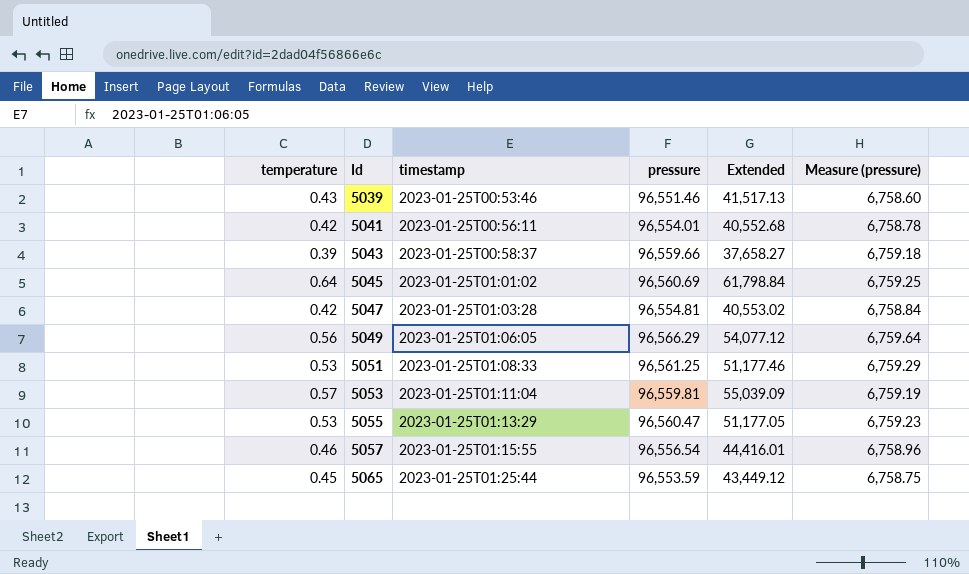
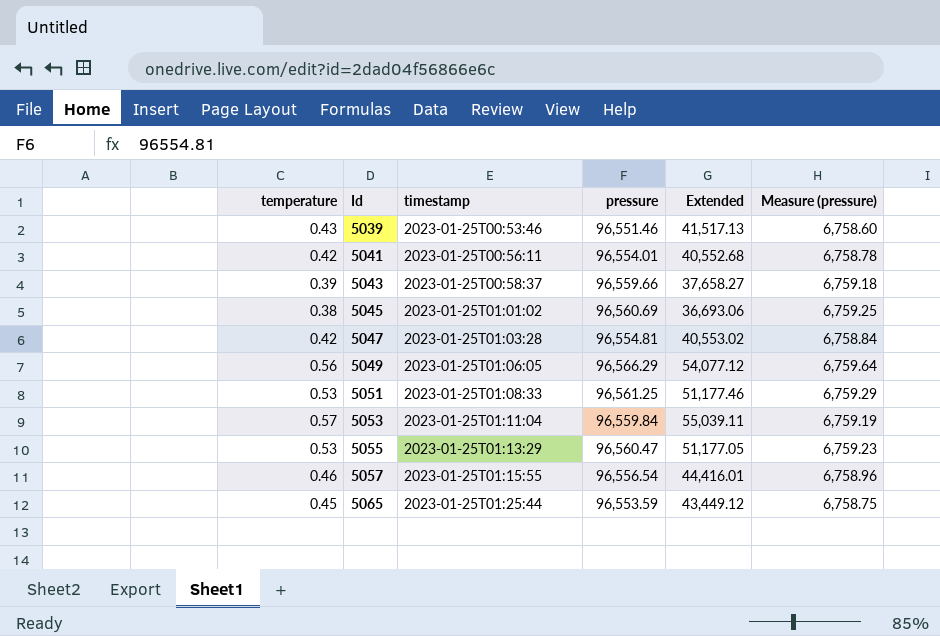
5045 | temperature: 0.64 -> 0.38
5045 | Extended: 61,798.84 -> 36,693.06
5053 | pressure: 96,559.81 -> 96,559.84
5053 | Extended: 55,039.09 -> 55,039.11

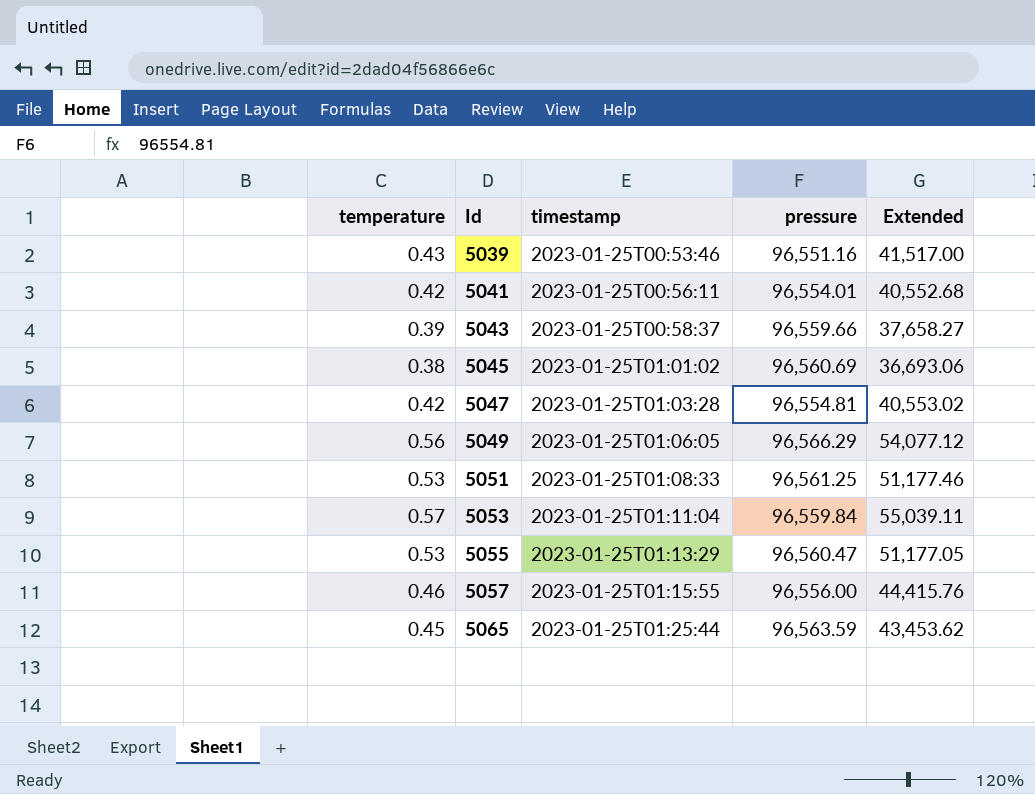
column Measure (pressure) | formula: [pressure] * 0.07 -> none
5039 | pressure: 96,551.46 -> 96,551.16
5039 | Extended: 41,517.13 -> 41,517.00
5057 | pressure: 96,556.54 -> 96,556.00
5057 | Extended: 44,416.01 -> 44,415.76
5065 | pressure: 96,553.59 -> 96,563.59
5065 | Extended: 43,449.12 -> 43,453.62

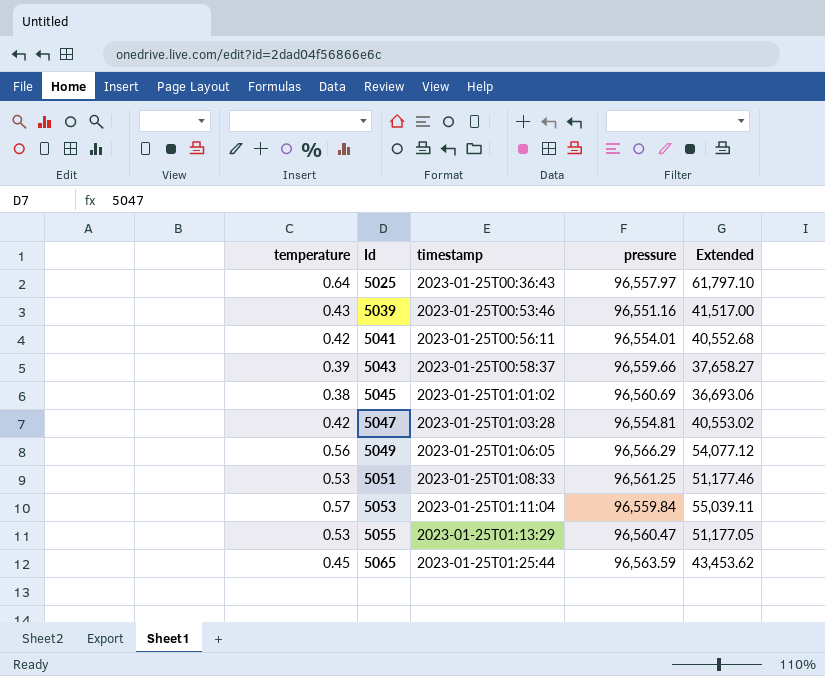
row 5057: 0.46 | 2023-01-25T01:15:55 | 96,556.00 | 44,415.76 -> none
row 5025: none -> 0.64 | 2023-01-25T00:36:43 | 96,557.97 | 61,797.10

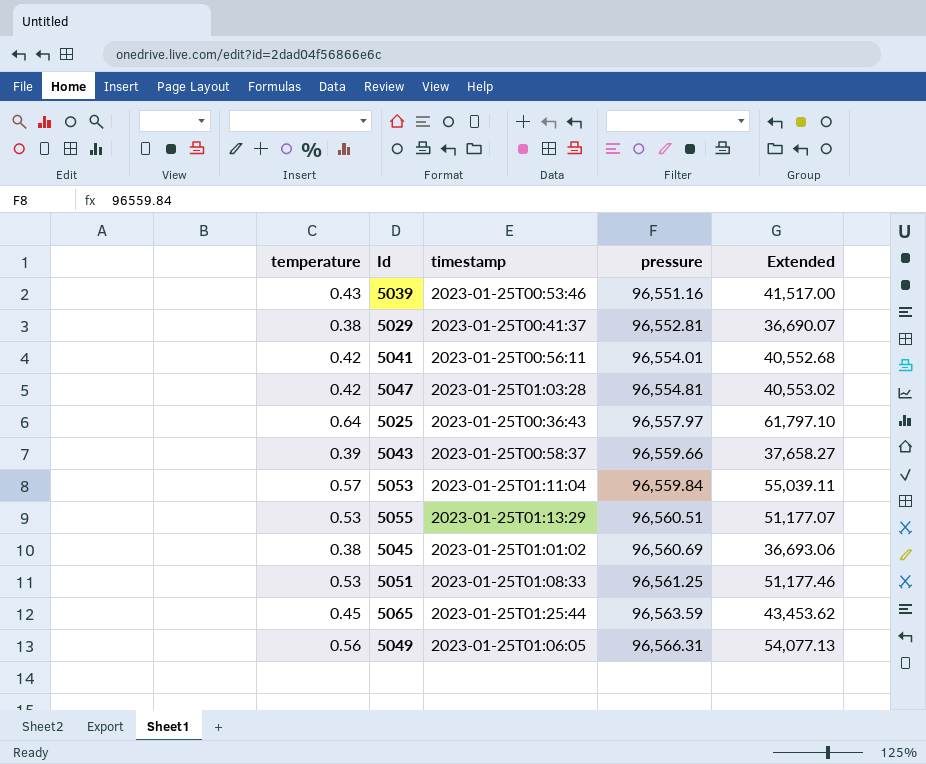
row order: Id ascending -> pressure ascending
row 5029: none -> 0.38 | 2023-01-25T00:41:37 | 96,552.81 | 36,690.07
5055 | pressure: 96,560.47 -> 96,560.51
5055 | Extended: 51,177.05 -> 51,177.07
5049 | pressure: 96,566.29 -> 96,566.31
5049 | Extended: 54,077.12 -> 54,077.13

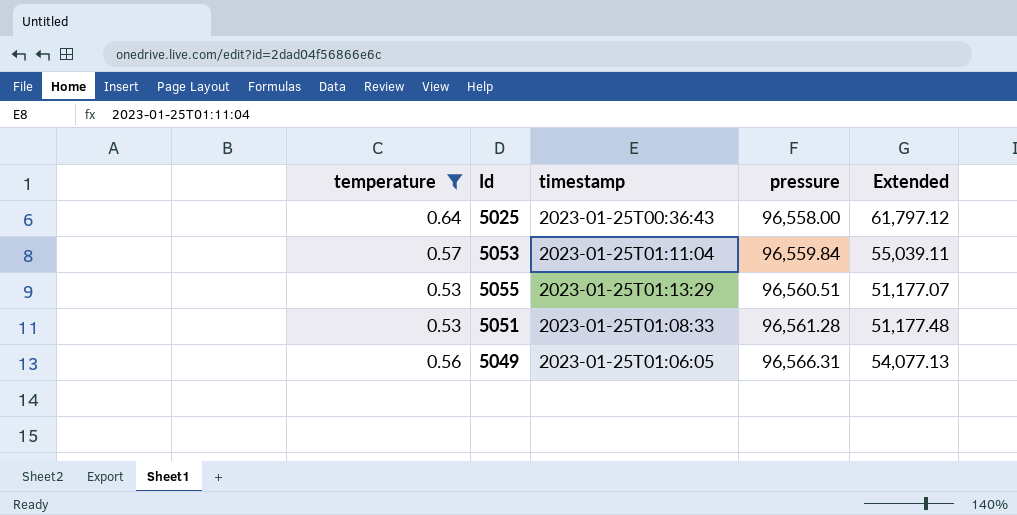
filter: none -> temperature >= 0.53
5025 | pressure: 96,557.97 -> 96,558.00
5025 | Extended: 61,797.10 -> 61,797.12
5051 | pressure: 96,561.25 -> 96,561.28
5051 | Extended: 51,177.46 -> 51,177.48

